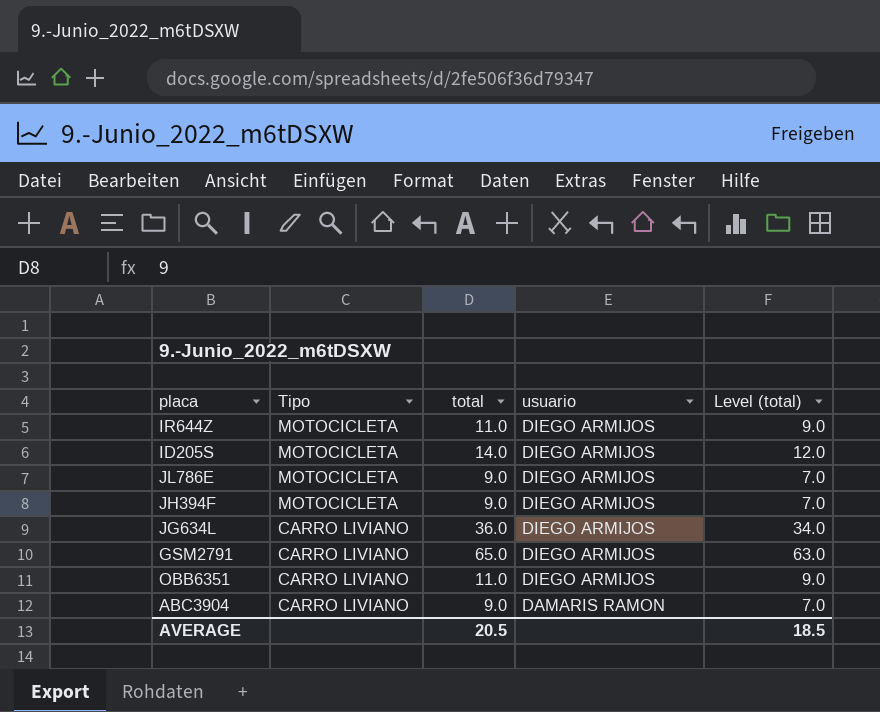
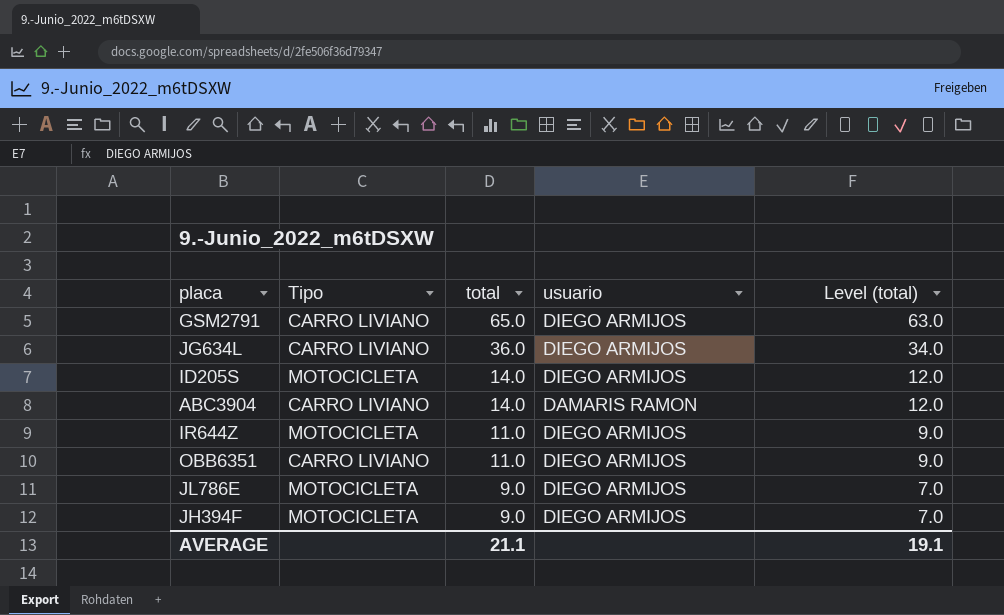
row order: Tipo descending -> total descending
ABC3904 | total: 9.0 -> 14.0
ABC3904 | Level (total): 7.0 -> 12.0
AVERAGE | total: 20.5 -> 21.1
AVERAGE | Level (total): 18.5 -> 19.1

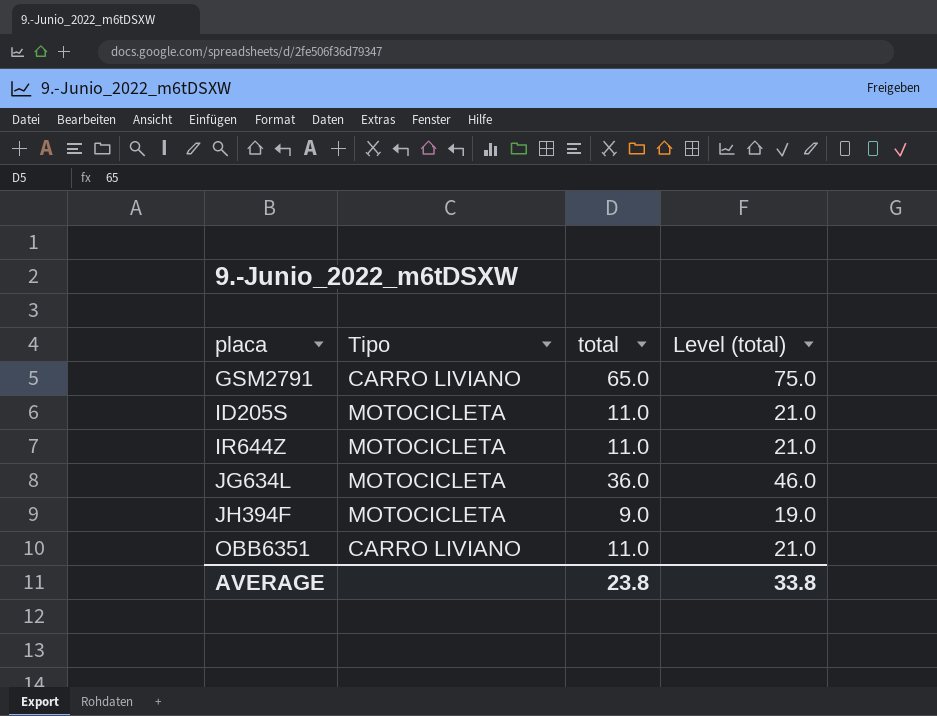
row order: total descending -> placa ascending
column usuario | position: 4 -> none
column Level (total) | formula: [total] - 2 -> [total] + 10
row ABC3904: CARRO LIVIANO | 14.0 | DAMARIS RAMON | 12.0 -> none
row JL786E: MOTOCICLETA | 9.0 | DIEGO ARMIJOS | 7.0 -> none
ID205S | total: 14.0 -> 11.0
JG634L | Tipo: CARRO LIVIANO -> MOTOCICLETA
AVERAGE | total: 21.1 -> 23.8
AVERAGE | Level (total): 19.1 -> 33.8

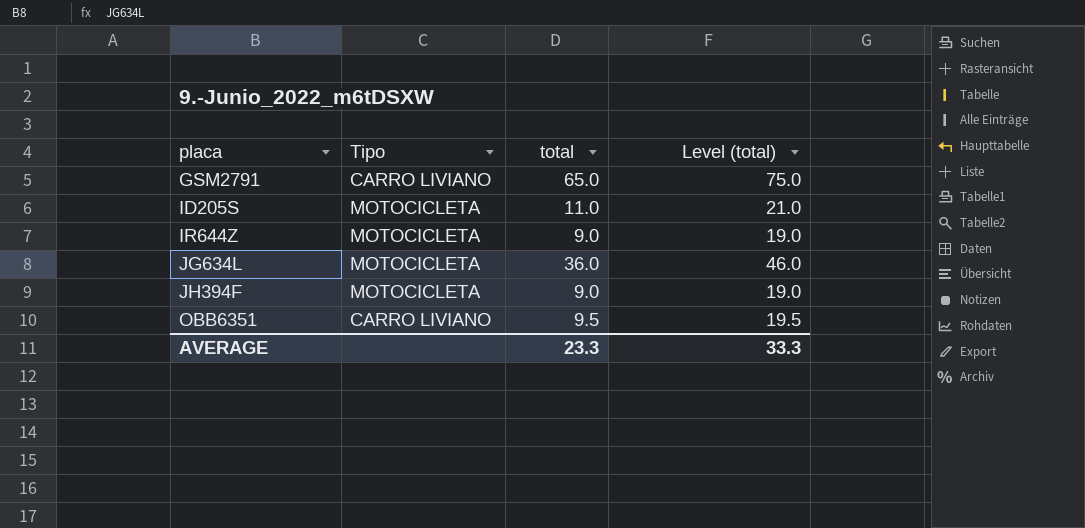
IR644Z | total: 11.0 -> 9.0
IR644Z | Level (total): 21.0 -> 19.0
OBB6351 | total: 11.0 -> 9.5
OBB6351 | Level (total): 21.0 -> 19.5
AVERAGE | total: 23.8 -> 23.3
AVERAGE | Level (total): 33.8 -> 33.3

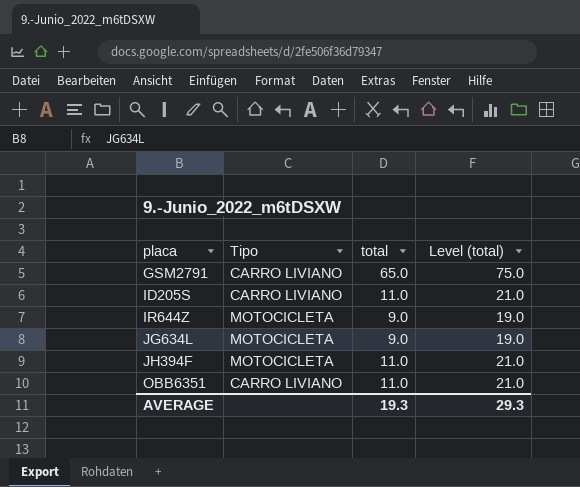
ID205S | Tipo: MOTOCICLETA -> CARRO LIVIANO
JG634L | total: 36.0 -> 9.0
JG634L | Level (total): 46.0 -> 19.0
JH394F | total: 9.0 -> 11.0
JH394F | Level (total): 19.0 -> 21.0
OBB6351 | total: 9.5 -> 11.0
OBB6351 | Level (total): 19.5 -> 21.0
AVERAGE | total: 23.3 -> 19.3
AVERAGE | Level (total): 33.3 -> 29.3

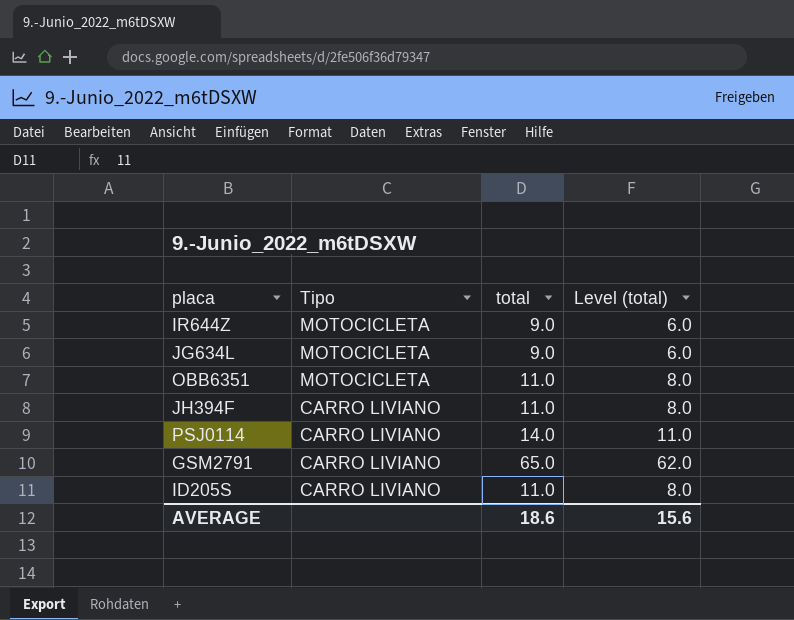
row order: placa ascending -> Tipo descending
column Level (total) | formula: [total] + 10 -> [total] - 3
OBB6351 | Tipo: CARRO LIVIANO -> MOTOCICLETA
JH394F | Tipo: MOTOCICLETA -> CARRO LIVIANO
row PSJ0114: none -> CARRO LIVIANO | 14.0 | 11.0
AVERAGE | total: 19.3 -> 18.6
AVERAGE | Level (total): 29.3 -> 15.6

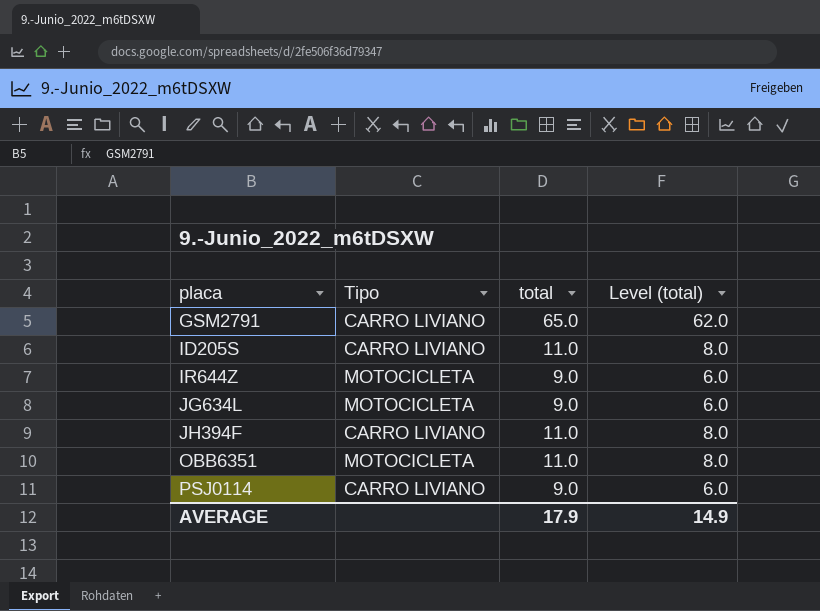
row order: Tipo descending -> placa ascending
PSJ0114 | total: 14.0 -> 9.0
PSJ0114 | Level (total): 11.0 -> 6.0
AVERAGE | total: 18.6 -> 17.9
AVERAGE | Level (total): 15.6 -> 14.9

